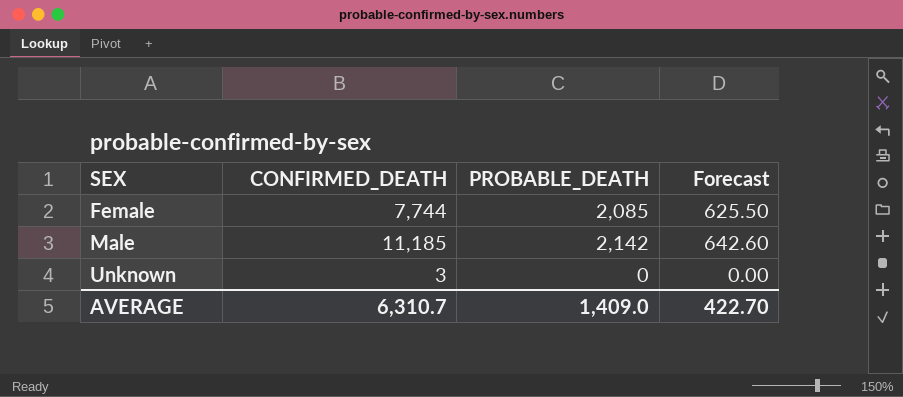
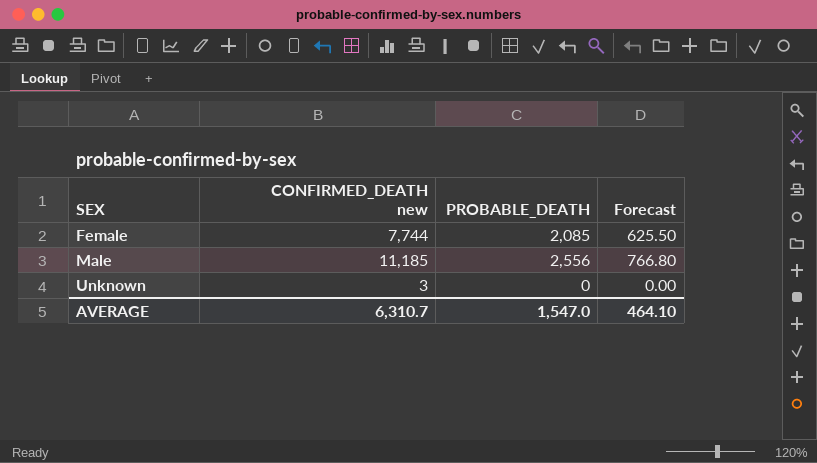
column name: CONFIRMED_DEATH -> CONFIRMED_DEATH new
Male | PROBABLE_DEATH: 2,142 -> 2,556
Male | Forecast: 642.60 -> 766.80
AVERAGE | PROBABLE_DEATH: 1,409.0 -> 1,547.0
AVERAGE | Forecast: 422.70 -> 464.10

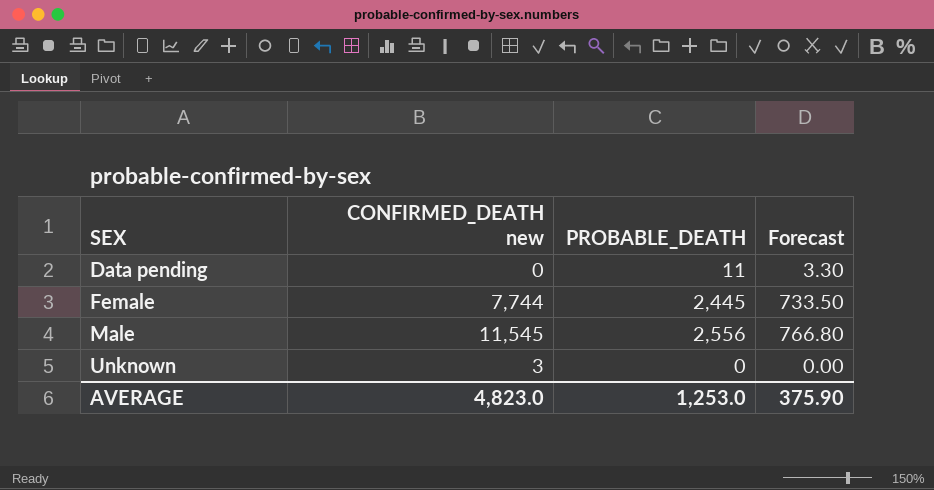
row Data pending: none -> 0 | 11 | 3.30
Female | PROBABLE_DEATH: 2,085 -> 2,445
Female | Forecast: 625.50 -> 733.50
Male | CONFIRMED_DEATH new: 11,185 -> 11,545
AVERAGE | CONFIRMED_DEATH new: 6,310.7 -> 4,823.0
AVERAGE | PROBABLE_DEATH: 1,547.0 -> 1,253.0
AVERAGE | Forecast: 464.10 -> 375.90

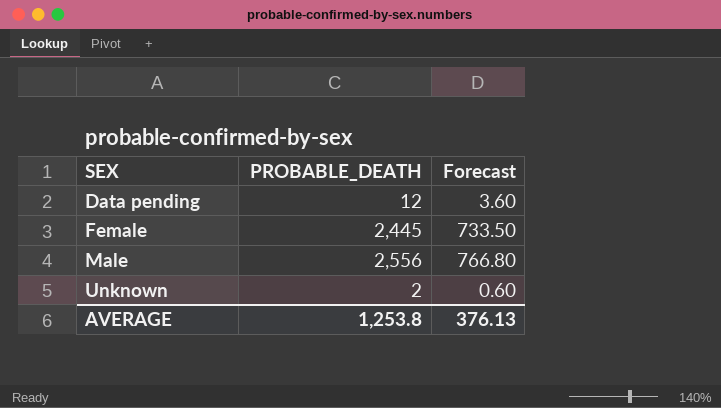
column CONFIRMED_DEATH new | position: 2 -> none
Data pending | PROBABLE_DEATH: 11 -> 12
Data pending | Forecast: 3.30 -> 3.60
Unknown | PROBABLE_DEATH: 0 -> 2
Unknown | Forecast: 0.00 -> 0.60
AVERAGE | PROBABLE_DEATH: 1,253.0 -> 1,253.8
AVERAGE | Forecast: 375.90 -> 376.13

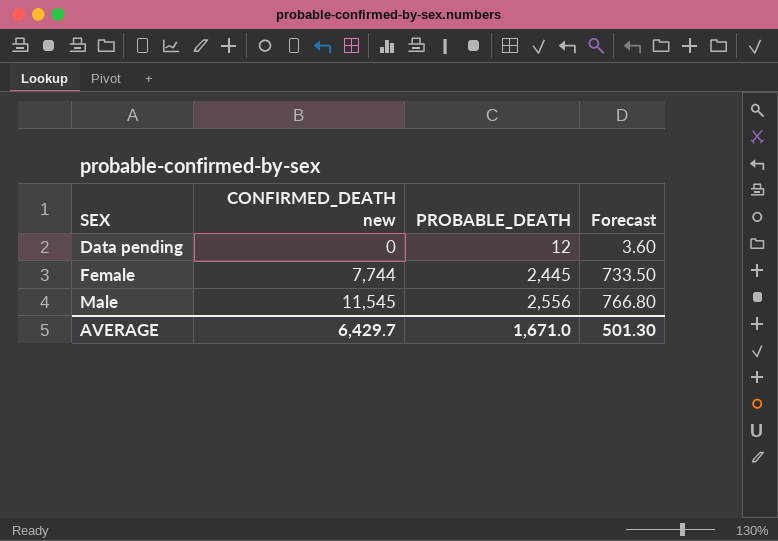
column CONFIRMED_DEATH new | position: none -> 2
row Unknown: 2 | 0.60 -> none
AVERAGE | PROBABLE_DEATH: 1,253.8 -> 1,671.0
AVERAGE | Forecast: 376.13 -> 501.30

